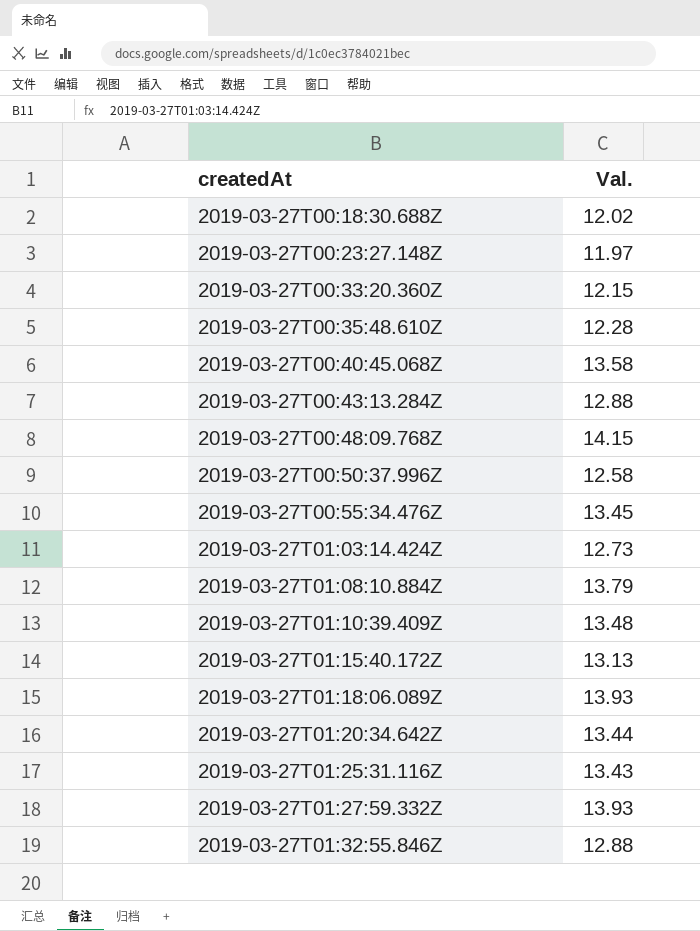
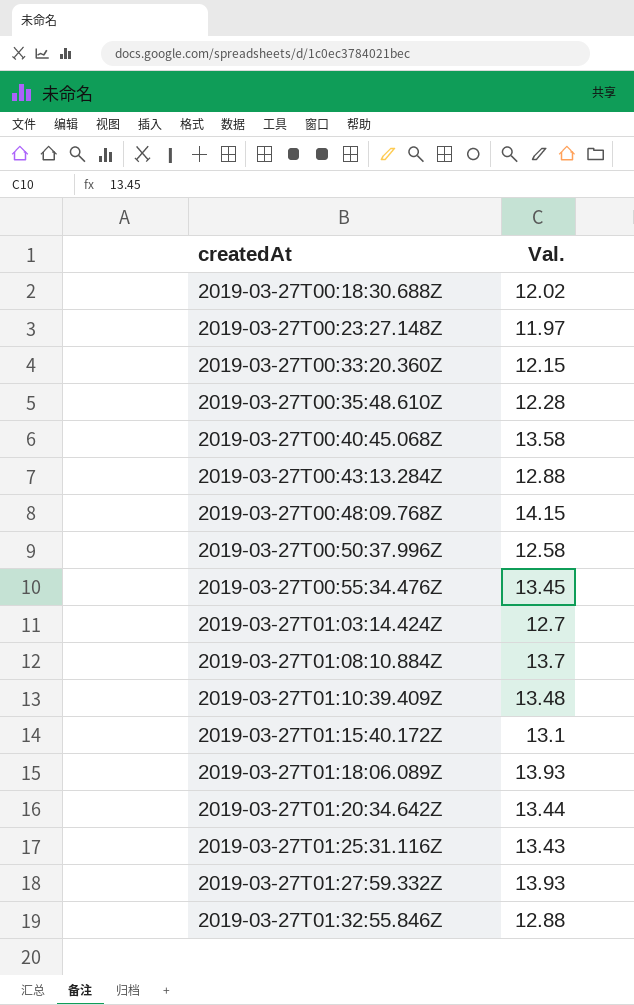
2019-03-27T01:03:14.424Z | Val.: 12.73 -> 12.7
2019-03-27T01:08:10.884Z | Val.: 13.79 -> 13.7
2019-03-27T01:15:40.172Z | Val.: 13.13 -> 13.1

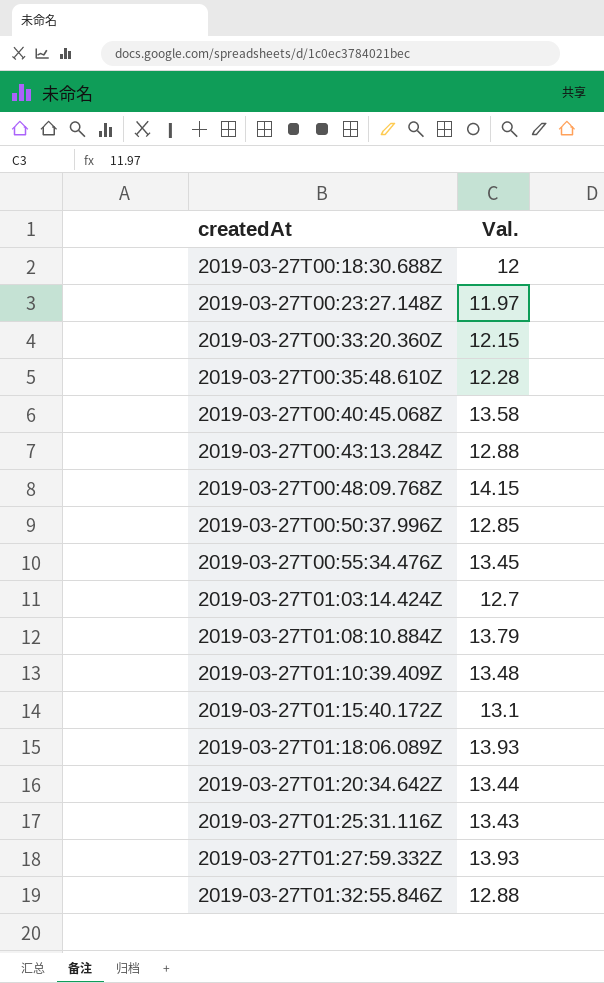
2019-03-27T00:18:30.688Z | Val.: 12.02 -> 12
2019-03-27T00:50:37.996Z | Val.: 12.58 -> 12.85
2019-03-27T01:08:10.884Z | Val.: 13.7 -> 13.79

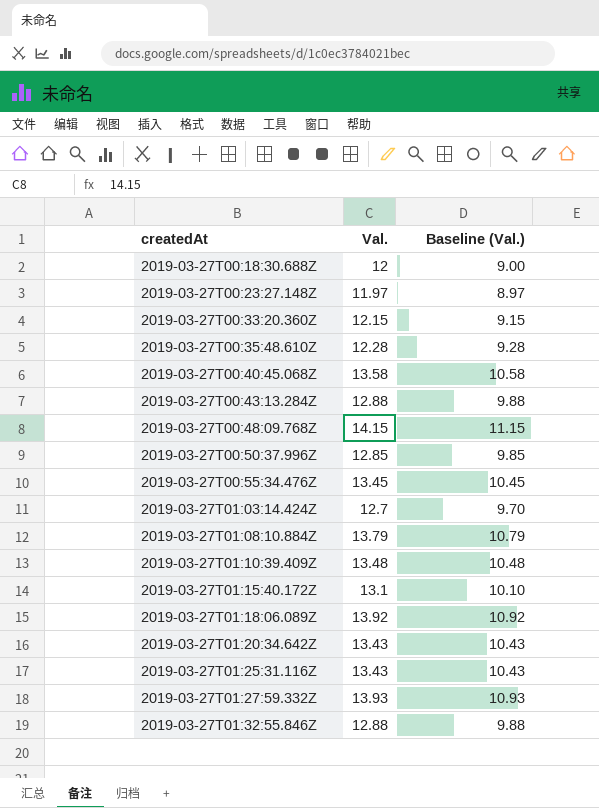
column Baseline (Val.) | formula: none -> [Val.] - 3
2019-03-27T01:18:06.089Z | Val.: 13.93 -> 13.92
2019-03-27T01:20:34.642Z | Val.: 13.44 -> 13.43

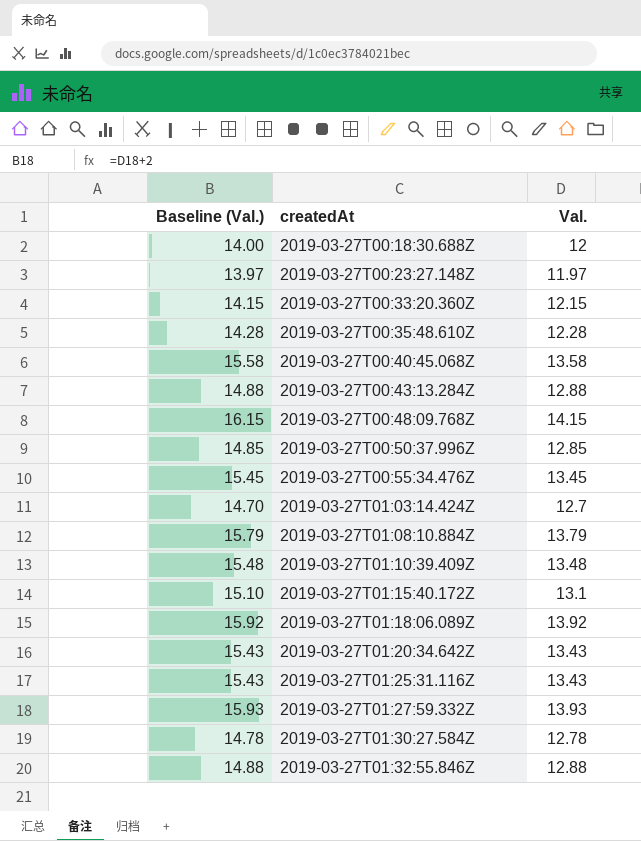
column Baseline (Val.) | formula: [Val.] - 3 -> [Val.] + 2
column Baseline (Val.) | position: 3 -> 1
row 2019-03-27T01:30:27.584Z: none -> 14.78 | 12.78

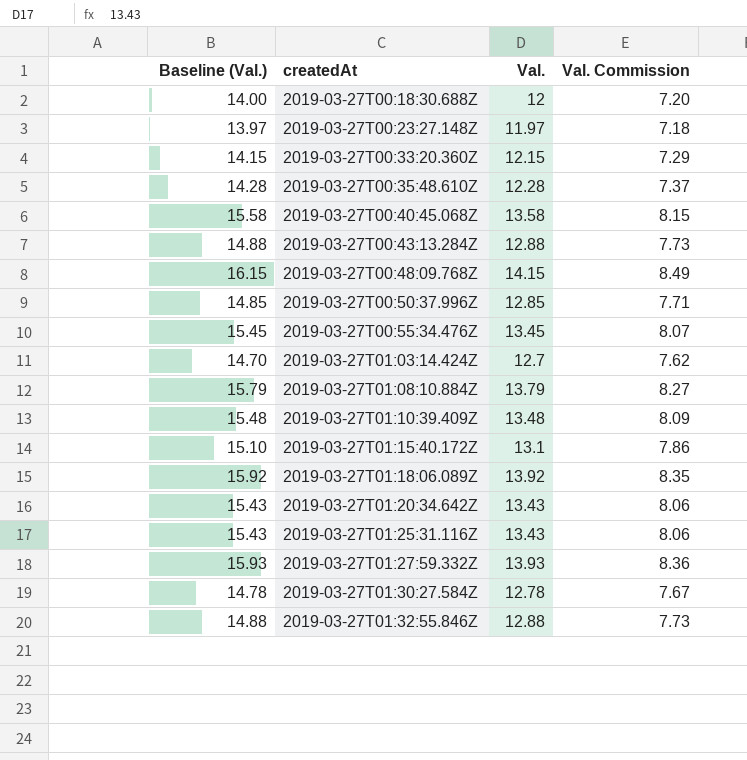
column Val. Commission | formula: none -> [Val.] * 0.6

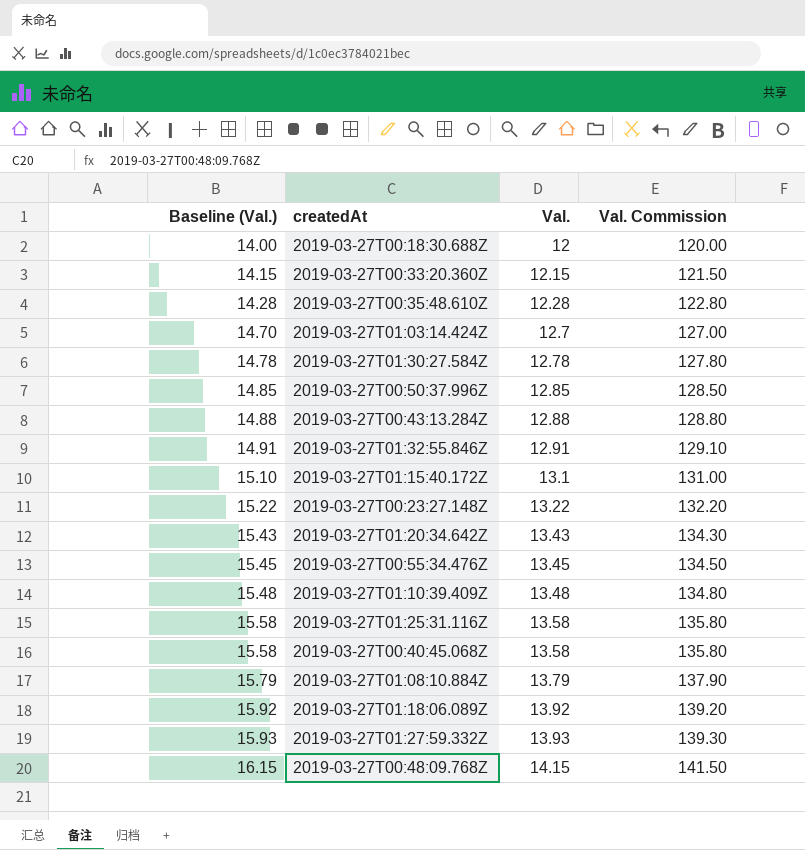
row order: createdAt ascending -> Baseline (Val.) ascending
column Val. Commission | formula: [Val.] * 0.6 -> [Val.] * 10
2019-03-27T01:32:55.846Z | Baseline (Val.): 14.88 -> 14.91
2019-03-27T01:32:55.846Z | Val.: 12.88 -> 12.91
2019-03-27T00:23:27.148Z | Baseline (Val.): 13.97 -> 15.22
2019-03-27T00:23:27.148Z | Val.: 11.97 -> 13.22
2019-03-27T01:25:31.116Z | Baseline (Val.): 15.43 -> 15.58
2019-03-27T01:25:31.116Z | Val.: 13.43 -> 13.58

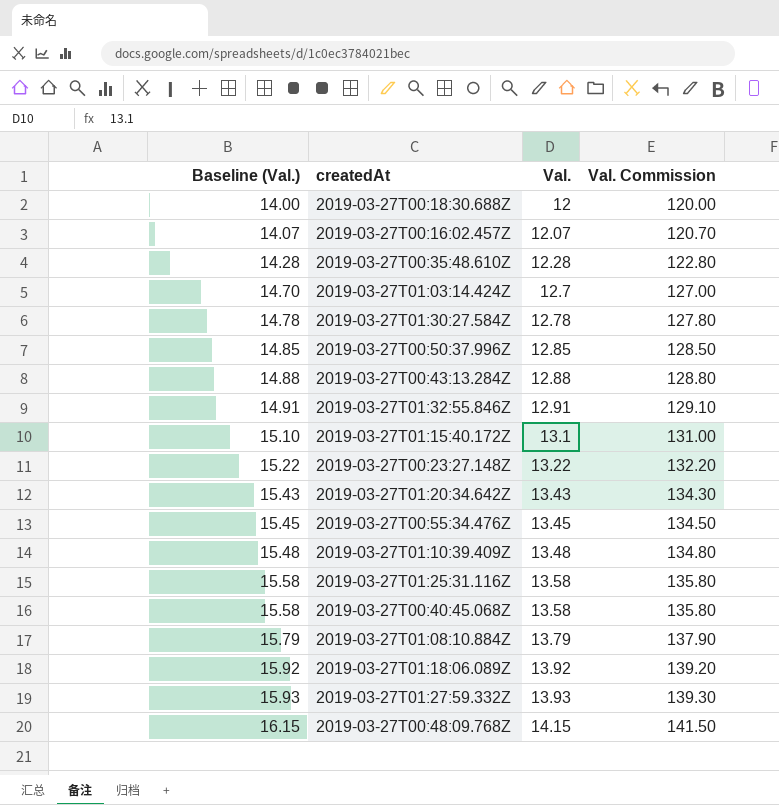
row 2019-03-27T00:33:20.360Z: 14.15 | 12.15 | 121.50 -> none
row 2019-03-27T00:16:02.457Z: none -> 14.07 | 12.07 | 120.70

